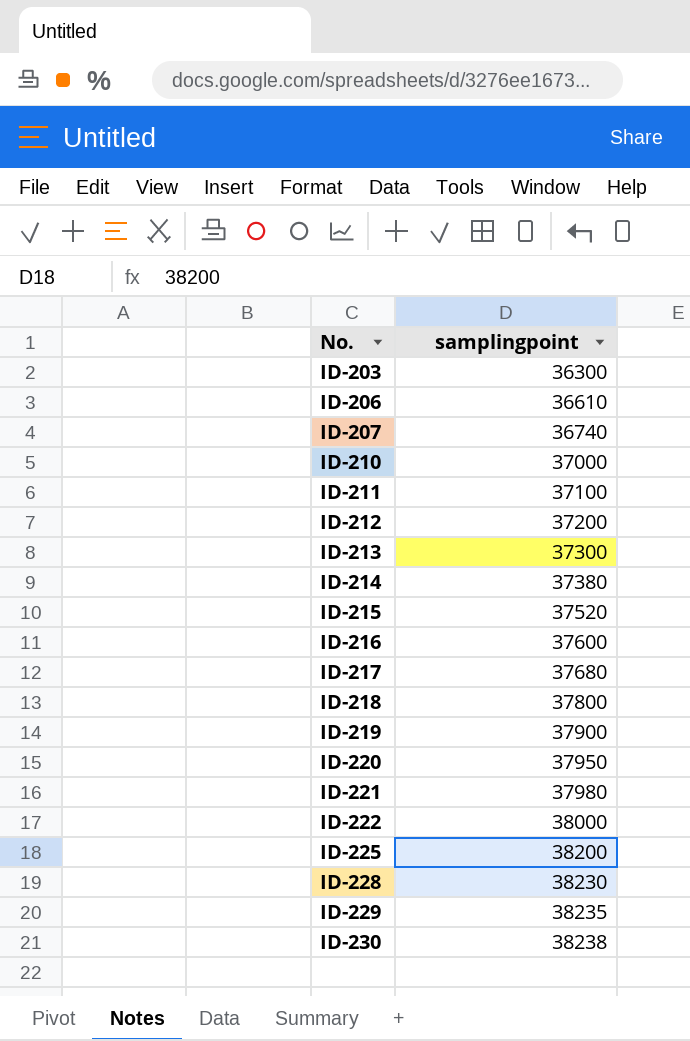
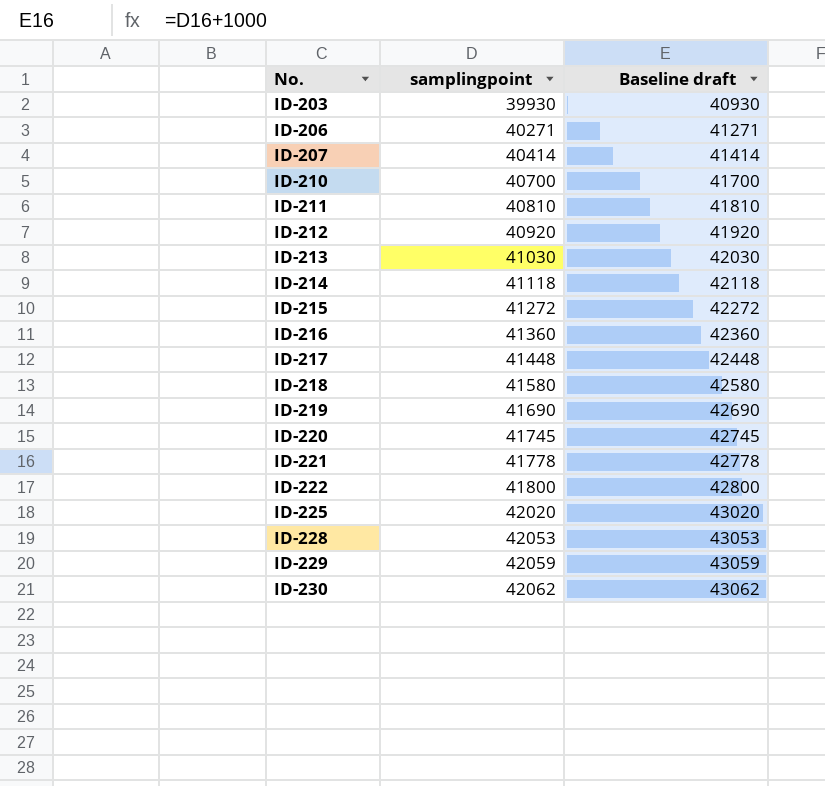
column Baseline draft | formula: none -> [samplingpoint] + 1000
ID-203 | samplingpoint: 36300 -> 39930
ID-206 | samplingpoint: 36610 -> 40271
ID-207 | samplingpoint: 36740 -> 40414
ID-210 | samplingpoint: 37000 -> 40700
ID-211 | samplingpoint: 37100 -> 40810
ID-212 | samplingpoint: 37200 -> 40920
ID-213 | samplingpoint: 37300 -> 41030
ID-214 | samplingpoint: 37380 -> 41118
ID-215 | samplingpoint: 37520 -> 41272
ID-216 | samplingpoint: 37600 -> 41360
ID-217 | samplingpoint: 37680 -> 41448
ID-218 | samplingpoint: 37800 -> 41580
ID-219 | samplingpoint: 37900 -> 41690
ID-220 | samplingpoint: 37950 -> 41745
ID-221 | samplingpoint: 37980 -> 41778
ID-222 | samplingpoint: 38000 -> 41800
ID-225 | samplingpoint: 38200 -> 42020
ID-228 | samplingpoint: 38230 -> 42053
ID-229 | samplingpoint: 38235 -> 42059
ID-230 | samplingpoint: 38238 -> 42062

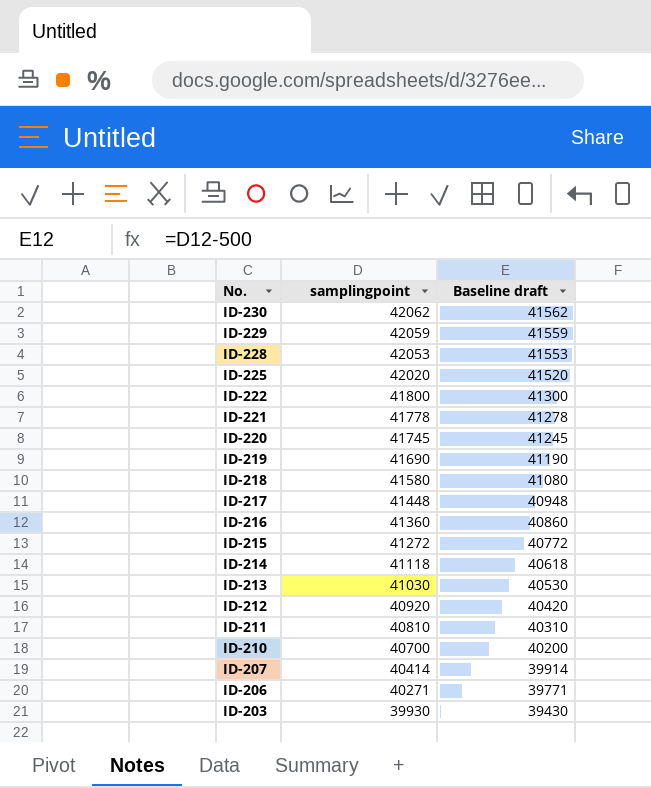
row order: No. ascending -> No. descending
column Baseline draft | formula: [samplingpoint] + 1000 -> [samplingpoint] - 500

